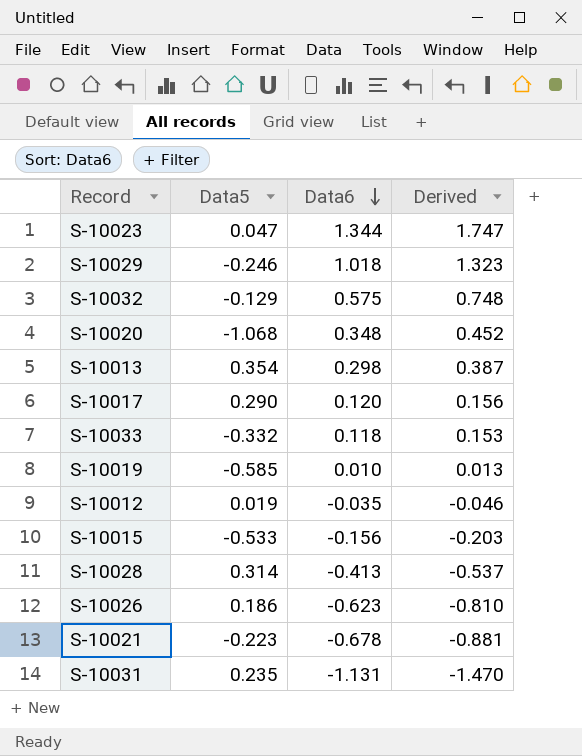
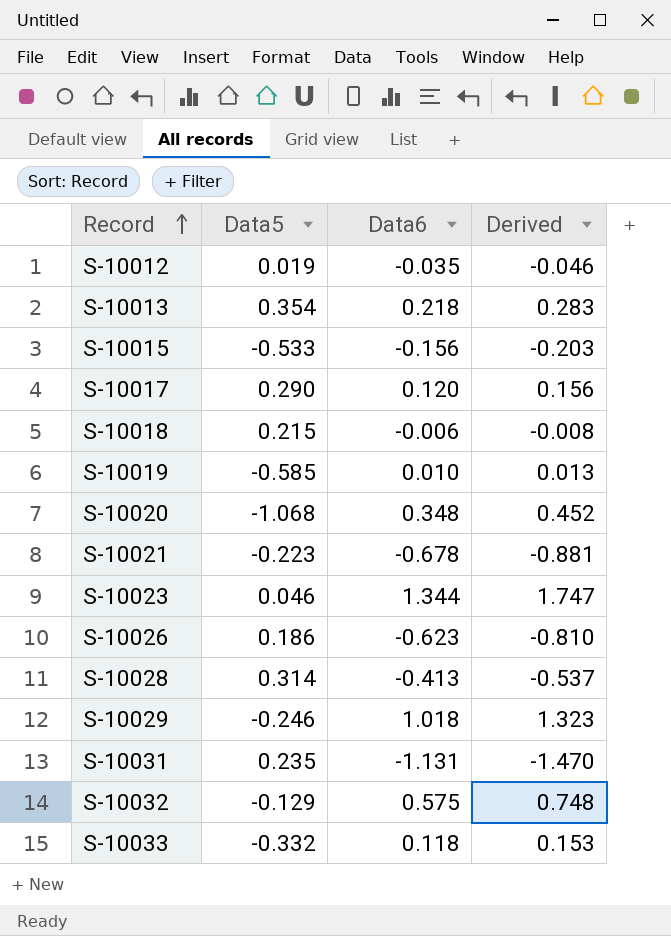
row order: Data6 descending -> Record ascending
S-10013 | Data6: 0.298 -> 0.218
S-10013 | Derived: 0.387 -> 0.283
row S-10018: none -> 0.215 | -0.006 | -0.008
S-10023 | Data5: 0.047 -> 0.046

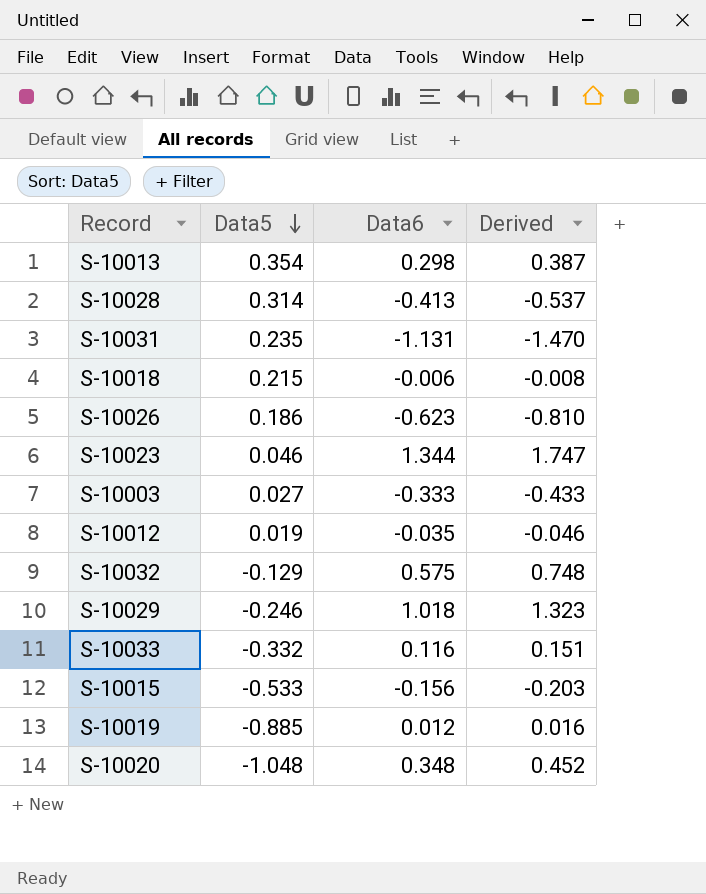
row order: Record ascending -> Data5 descending
row S-10017: 0.290 | 0.120 | 0.156 -> none
row S-10021: -0.223 | -0.678 | -0.881 -> none
S-10013 | Data6: 0.218 -> 0.298
S-10013 | Derived: 0.283 -> 0.387
row S-10003: none -> 0.027 | -0.333 | -0.433
S-10033 | Data6: 0.118 -> 0.116
S-10033 | Derived: 0.153 -> 0.151
S-10019 | Data5: -0.585 -> -0.885
S-10019 | Data6: 0.010 -> 0.012
S-10019 | Derived: 0.013 -> 0.016
S-10020 | Data5: -1.068 -> -1.048

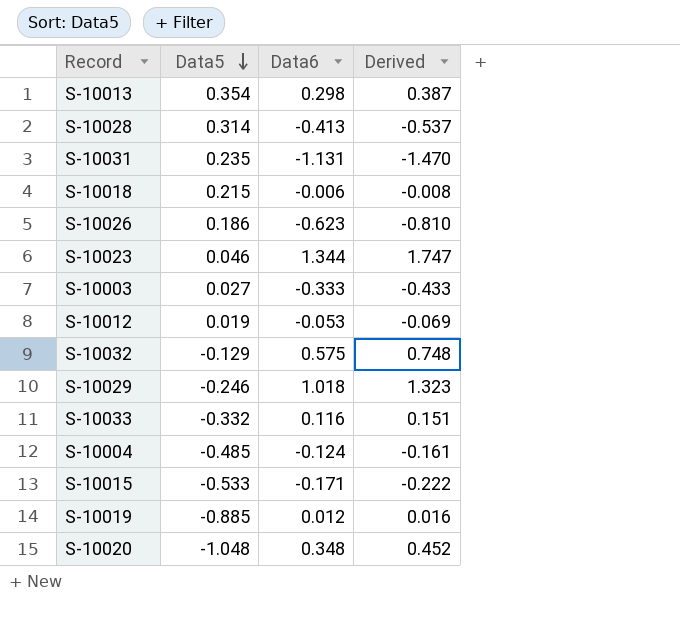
S-10012 | Data6: -0.035 -> -0.053
S-10012 | Derived: -0.046 -> -0.069
row S-10004: none -> -0.485 | -0.124 | -0.161
S-10015 | Data6: -0.156 -> -0.171
S-10015 | Derived: -0.203 -> -0.222

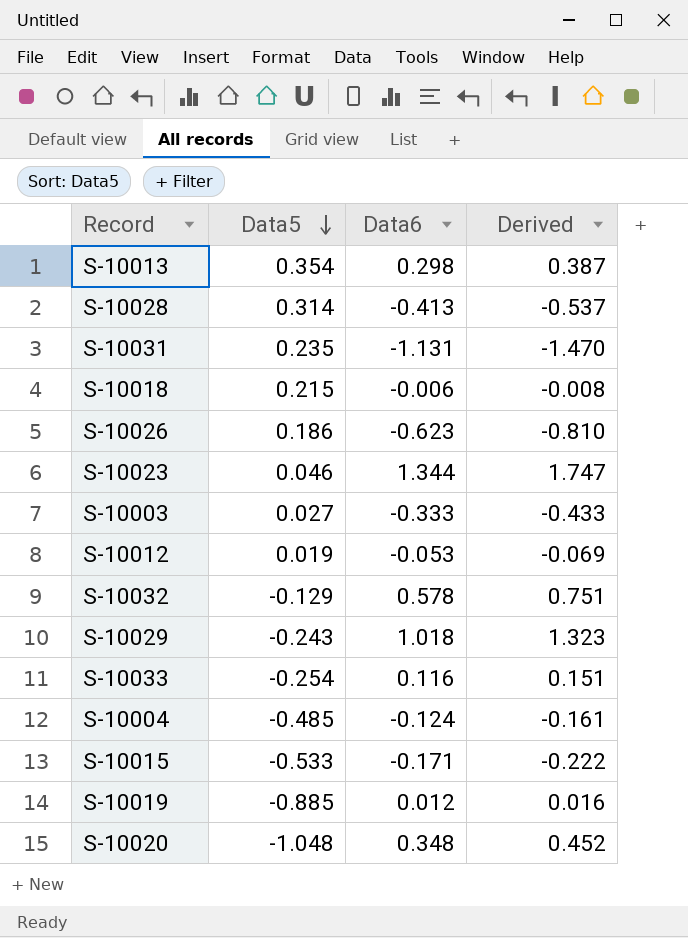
S-10032 | Data6: 0.575 -> 0.578
S-10032 | Derived: 0.748 -> 0.751
S-10029 | Data5: -0.246 -> -0.243
S-10033 | Data5: -0.332 -> -0.254

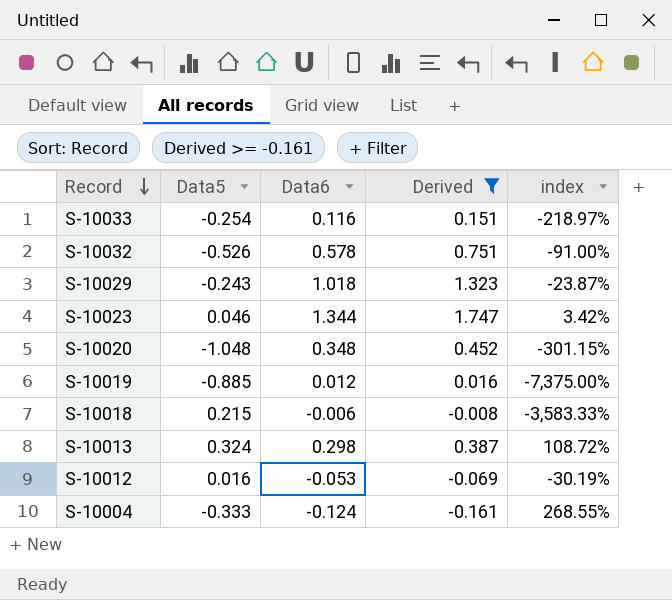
filter: none -> Derived >= -0.161
row order: Data5 descending -> Record descending
column index | formula: none -> [Data5] / [Data6]
S-10032 | Data5: -0.129 -> -0.526
S-10013 | Data5: 0.354 -> 0.324
S-10012 | Data5: 0.019 -> 0.016
S-10004 | Data5: -0.485 -> -0.333

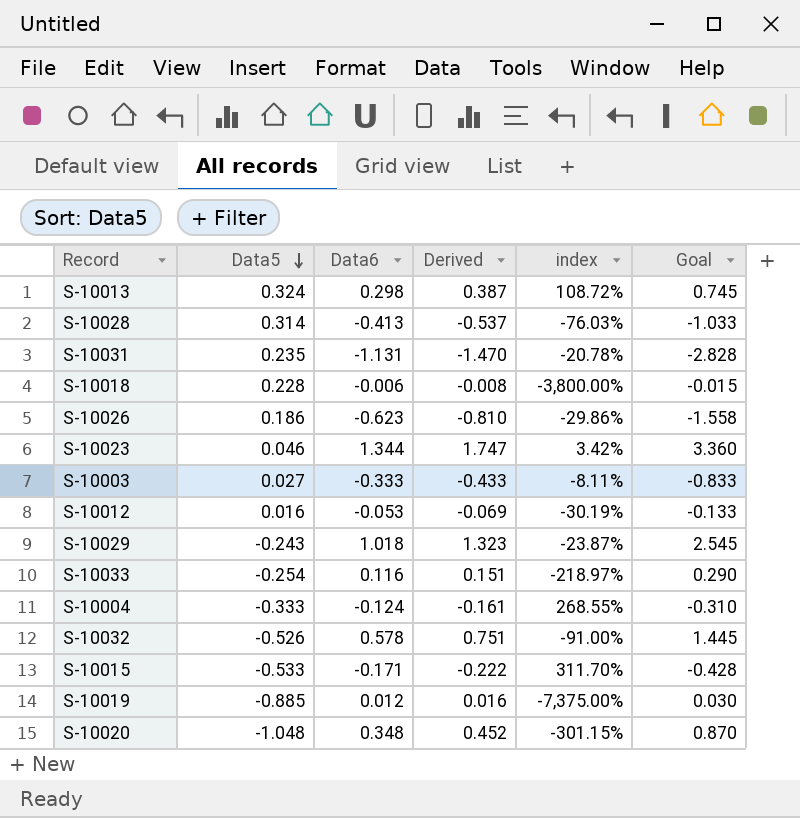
filter: Derived >= -0.161 -> none
row order: Record descending -> Data5 descending
column Goal | formula: none -> [Data6] * 2.5
S-10018 | Data5: 0.215 -> 0.228
S-10018 | index: -3,583.33% -> -3,800.00%

